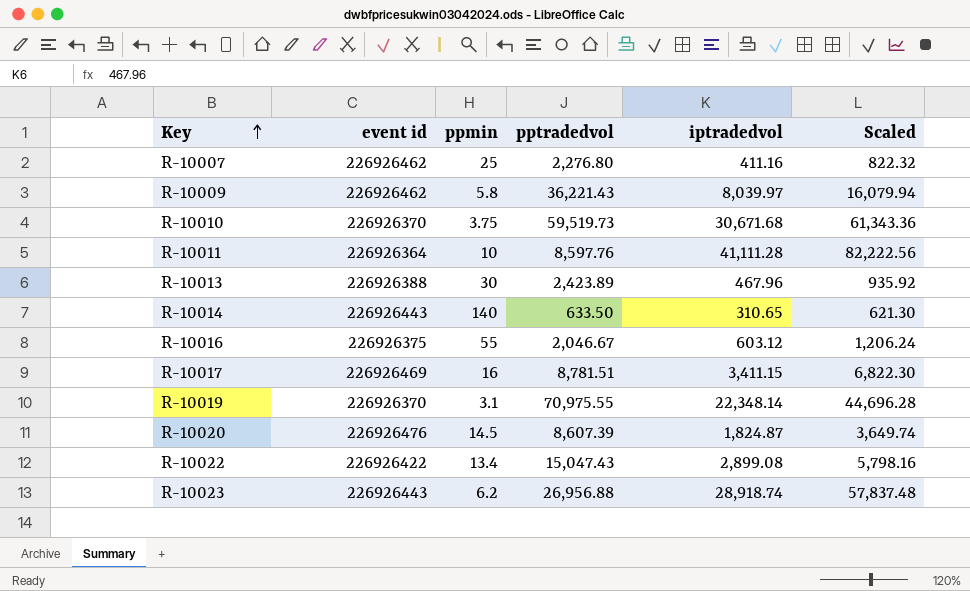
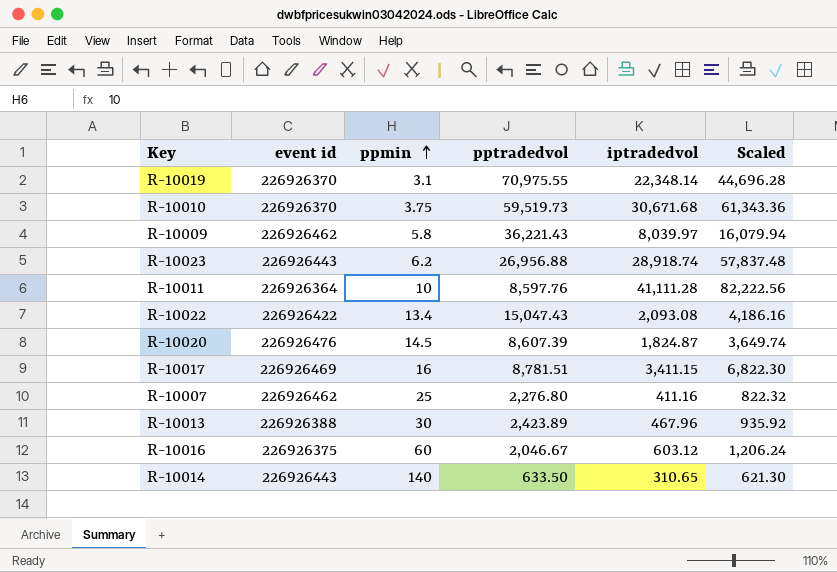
row order: Key ascending -> ppmin ascending
R-10022 | iptradedvol: 2,899.08 -> 2,093.08
R-10022 | Scaled: 5,798.16 -> 4,186.16
R-10016 | ppmin: 55 -> 60

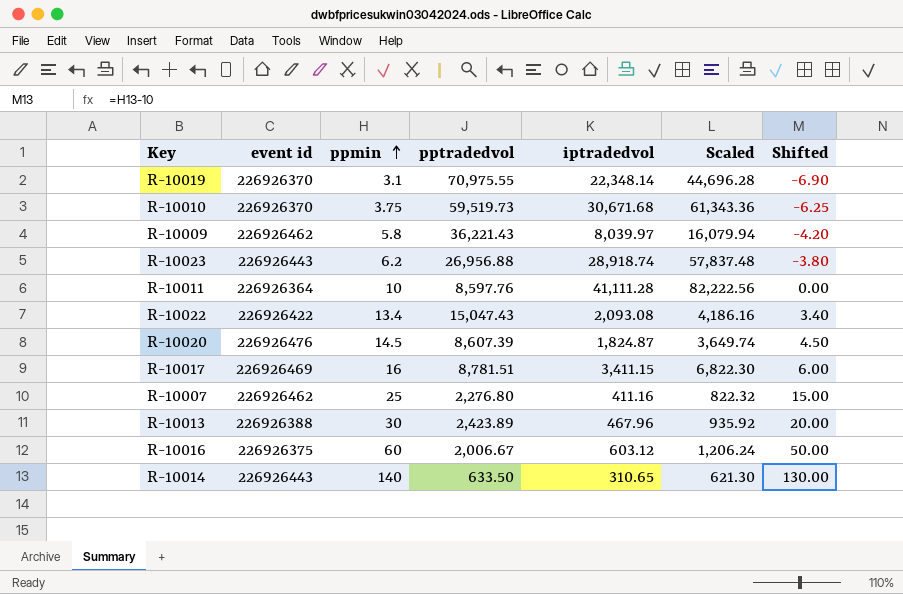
column Shifted | formula: none -> [ppmin] - 10
R-10016 | pptradedvol: 2,046.67 -> 2,006.67

